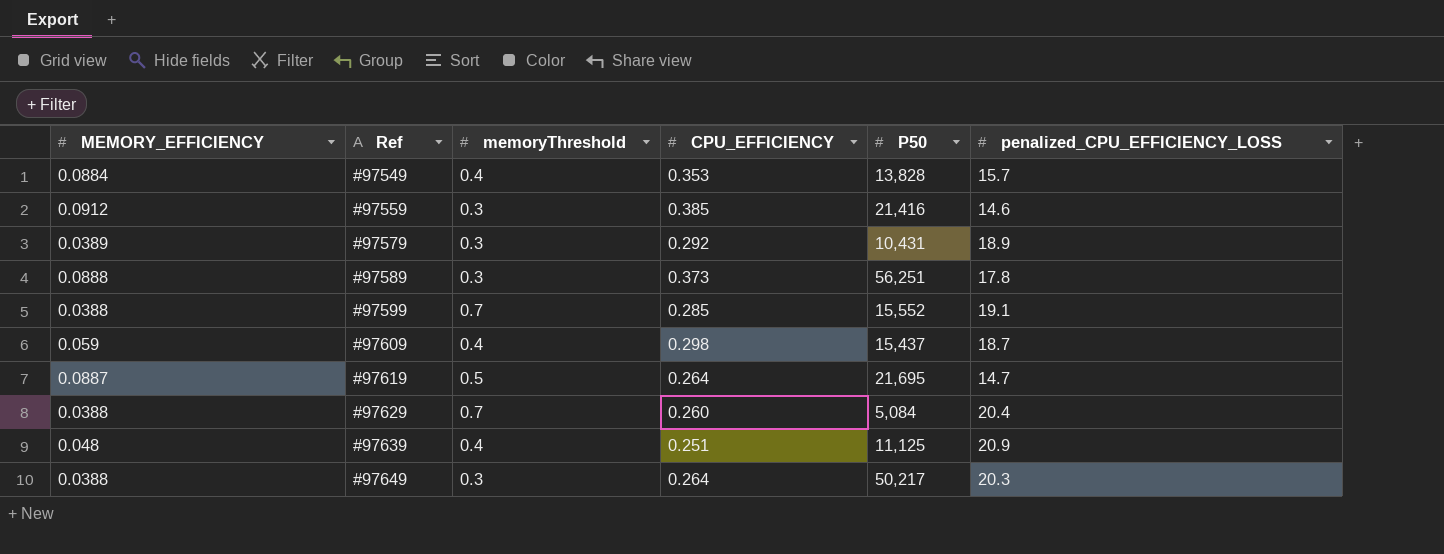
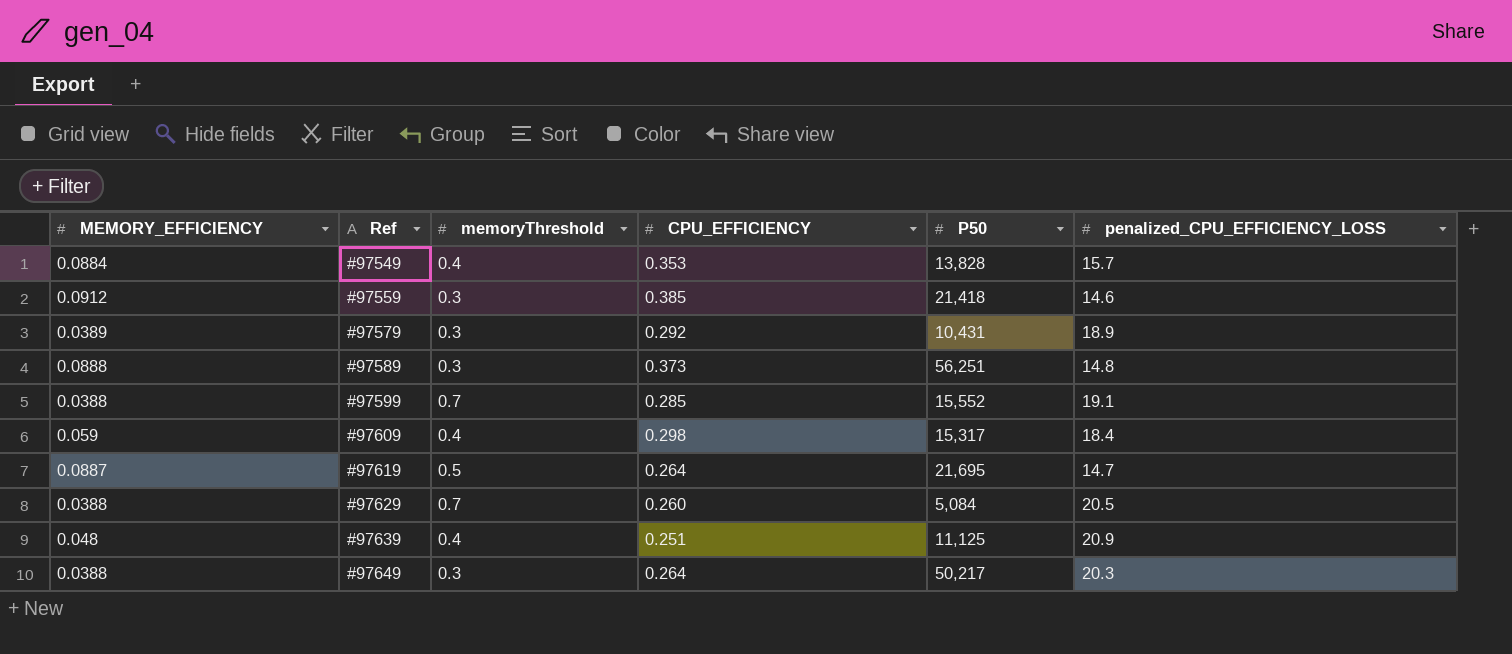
#97559 | P50: 21,416 -> 21,418
#97589 | penalized_CPU_EFFICIENCY_LOSS: 17.8 -> 14.8
#97609 | P50: 15,437 -> 15,317
#97609 | penalized_CPU_EFFICIENCY_LOSS: 18.7 -> 18.4
#97629 | penalized_CPU_EFFICIENCY_LOSS: 20.4 -> 20.5

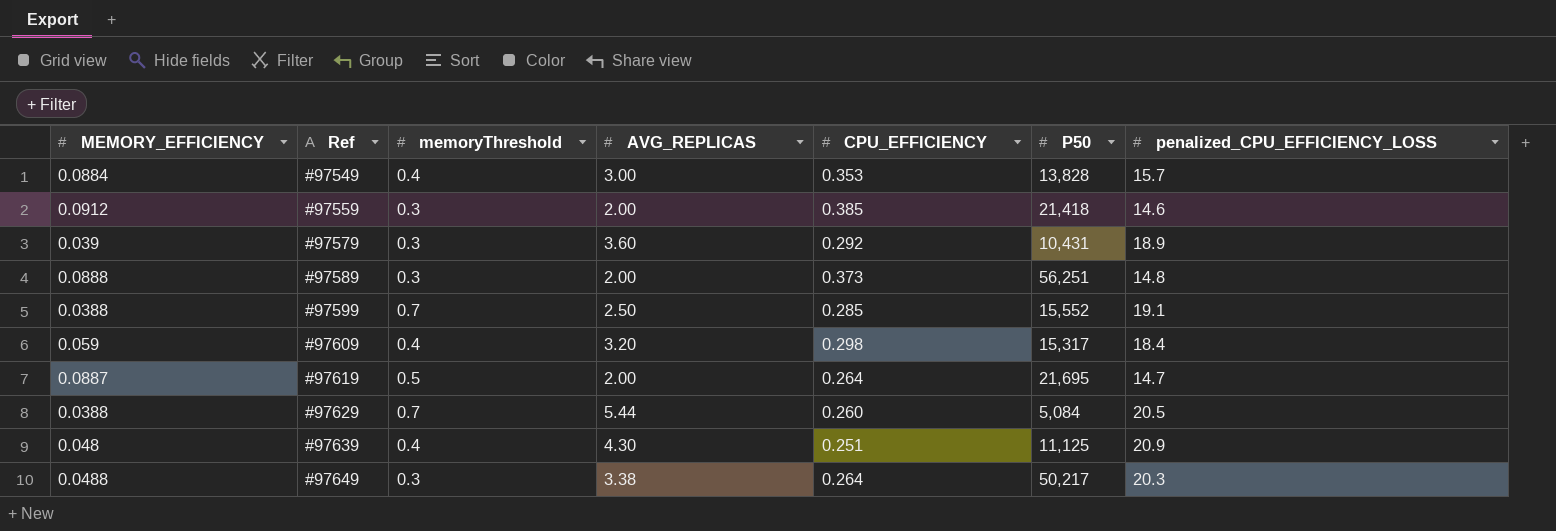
column AVG_REPLICAS | position: none -> 4
#97579 | MEMORY_EFFICIENCY: 0.0389 -> 0.039
#97649 | MEMORY_EFFICIENCY: 0.0388 -> 0.0488

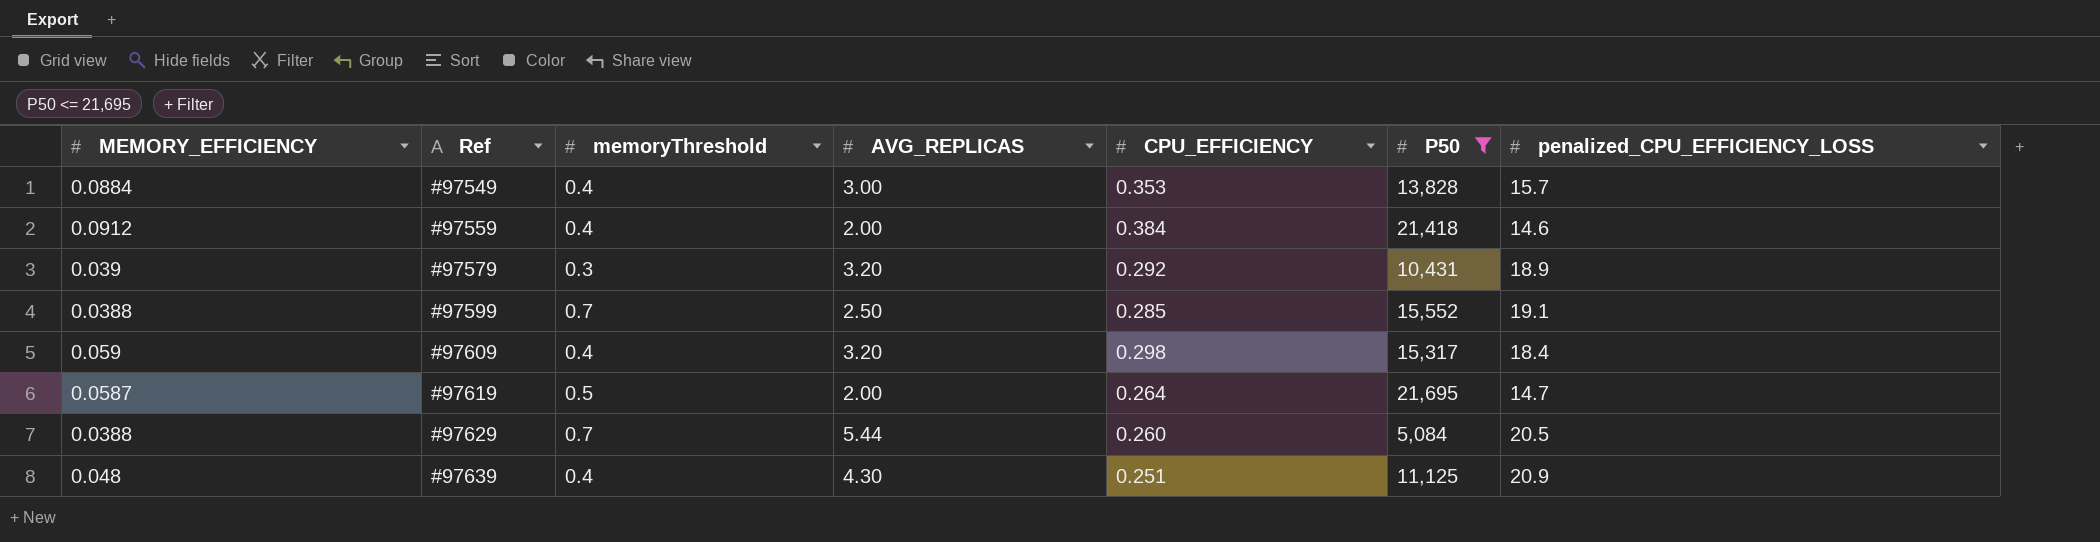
filter: none -> P50 <= 21,695
#97559 | memoryThreshold: 0.3 -> 0.4
#97559 | CPU_EFFICIENCY: 0.385 -> 0.384
#97579 | AVG_REPLICAS: 3.60 -> 3.20
#97619 | MEMORY_EFFICIENCY: 0.0887 -> 0.0587

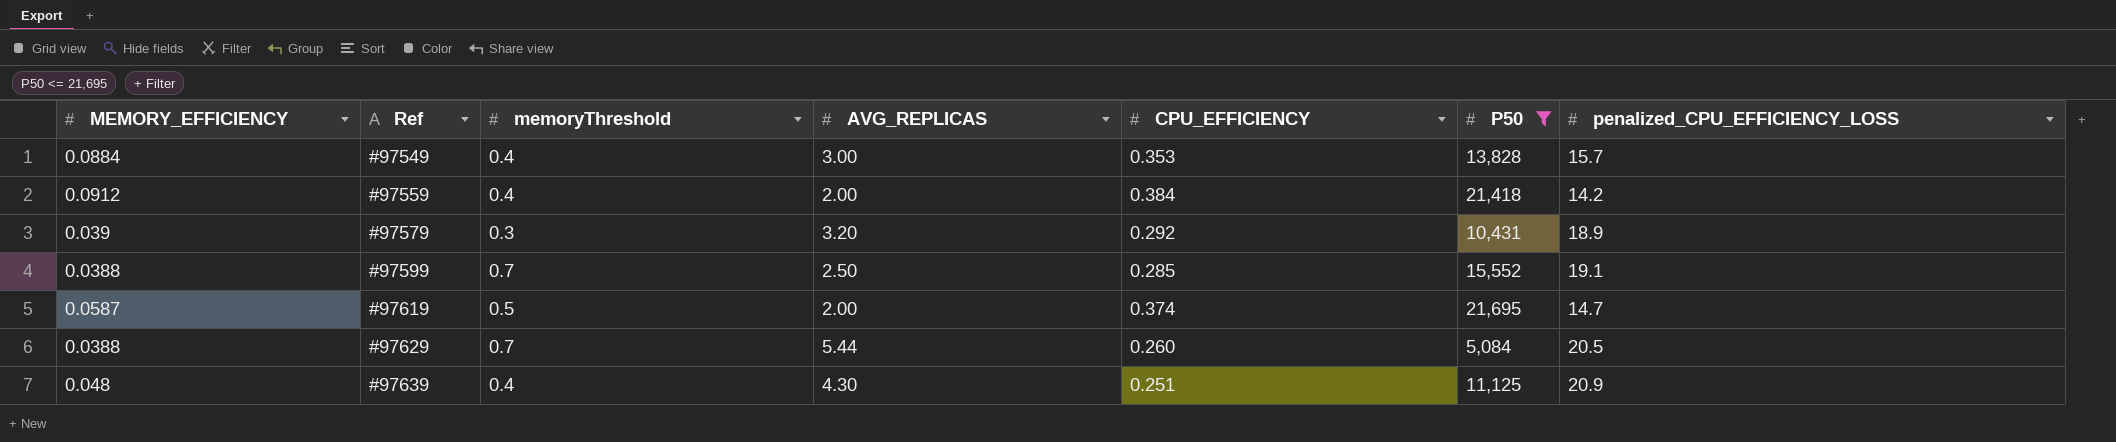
row #97609: 0.059 | 0.4 | 3.20 | 0.298 | 15,317 | 18.4 -> none
#97559 | penalized_CPU_EFFICIENCY_LOSS: 14.6 -> 14.2
#97619 | CPU_EFFICIENCY: 0.264 -> 0.374

